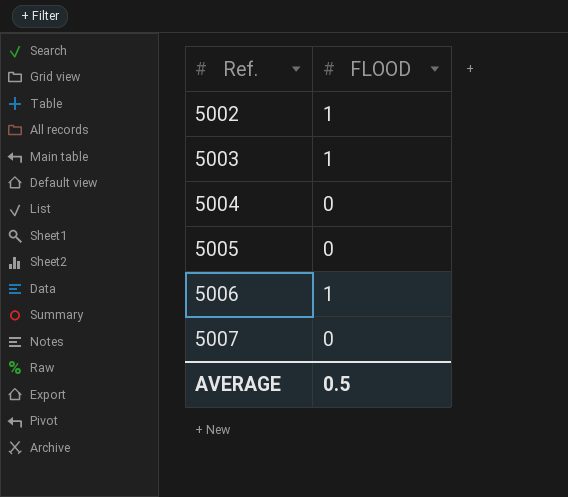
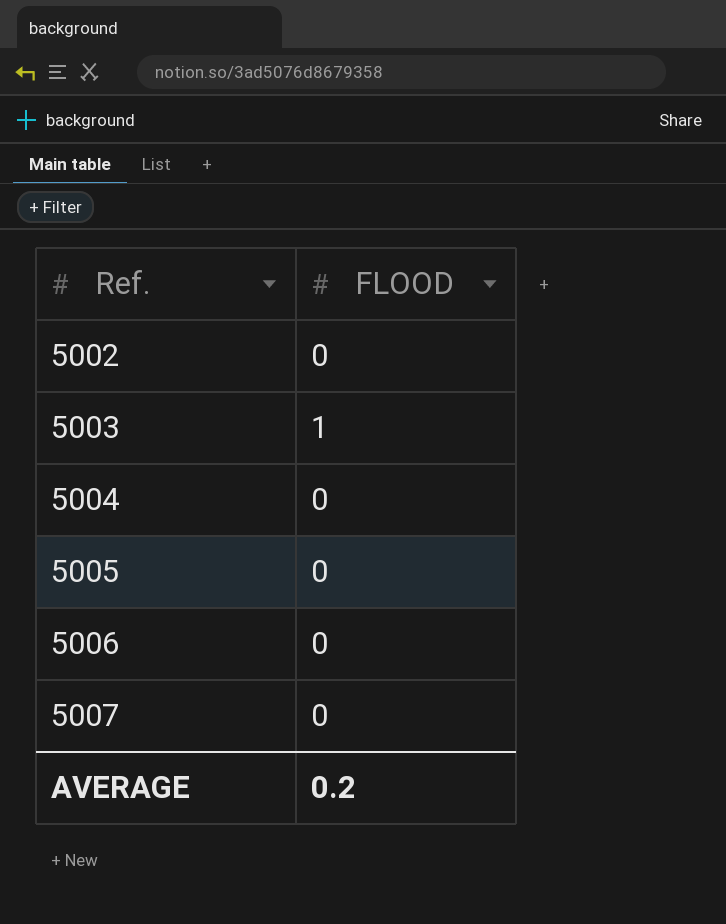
5002 | FLOOD: 1 -> 0
5006 | FLOOD: 1 -> 0
AVERAGE | FLOOD: 0.5 -> 0.2

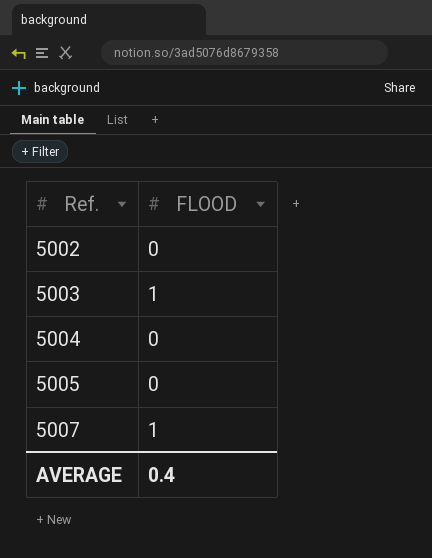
row 5006: 0 -> none
5007 | FLOOD: 0 -> 1
AVERAGE | FLOOD: 0.2 -> 0.4

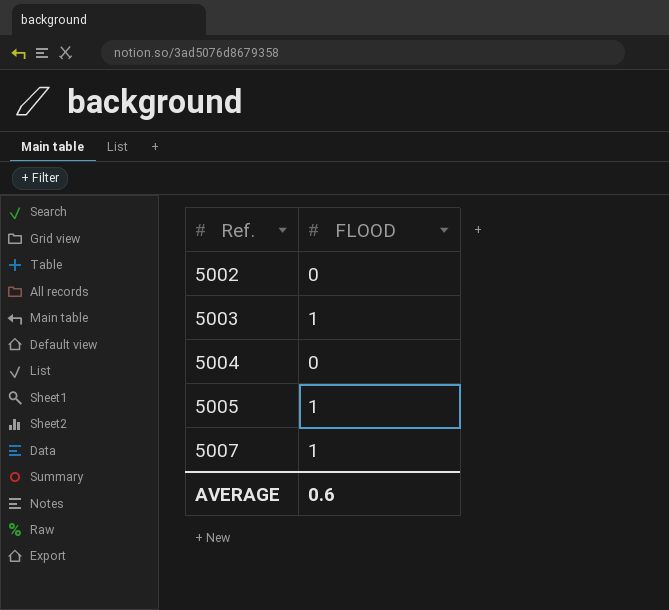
5005 | FLOOD: 0 -> 1
AVERAGE | FLOOD: 0.4 -> 0.6

